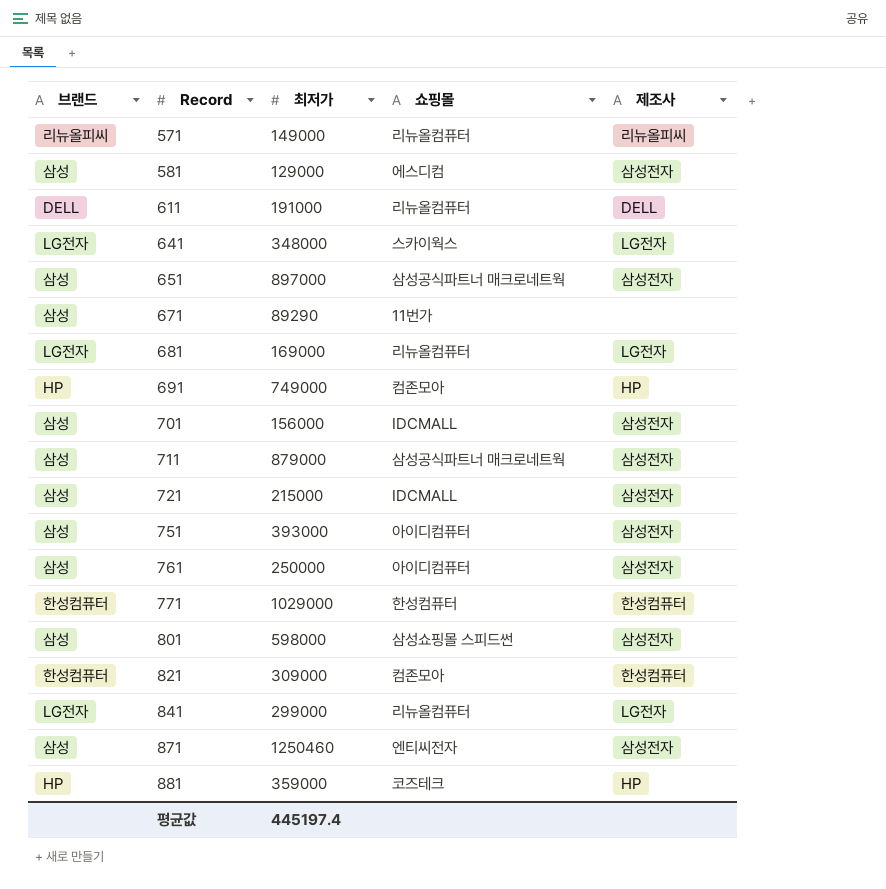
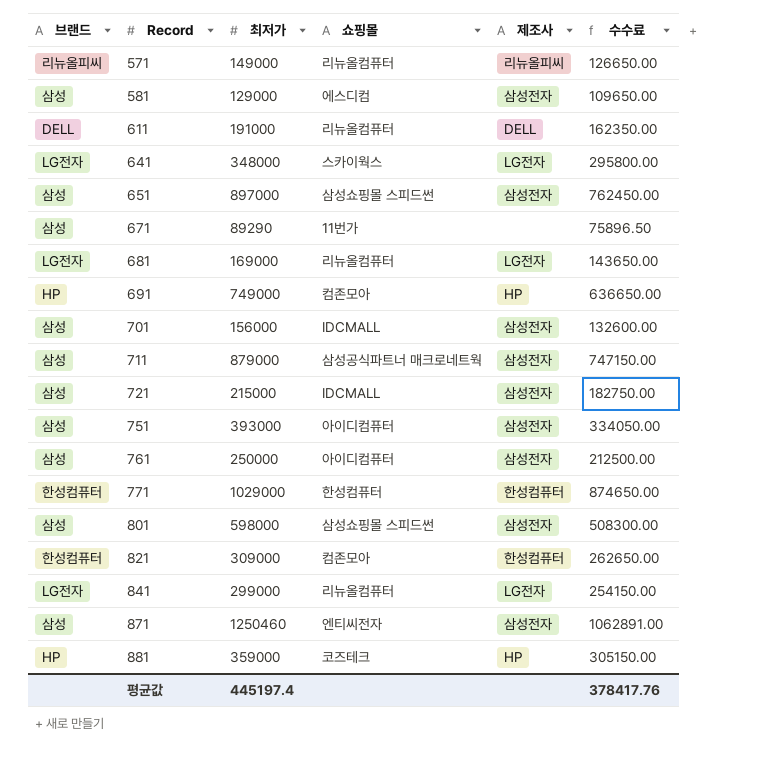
column 수수료 | formula: none -> [최저가] * 0.85
651 | 쇼핑몰: 삼성공식파트너 매크로네트웍 -> 삼성쇼핑몰 스피드썬

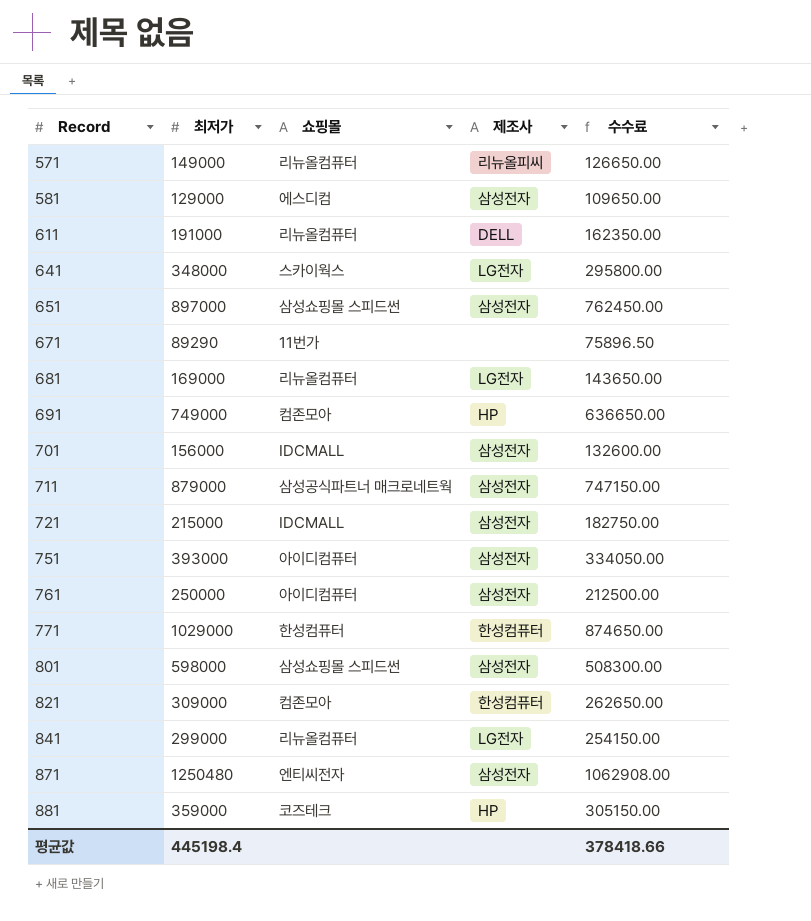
column 브랜드 | position: 1 -> none
871 | 최저가: 1250460 -> 1250480
871 | 수수료: 1062891.00 -> 1062908.00
평균값 | 최저가: 445197.4 -> 445198.4
평균값 | 수수료: 378417.76 -> 378418.66

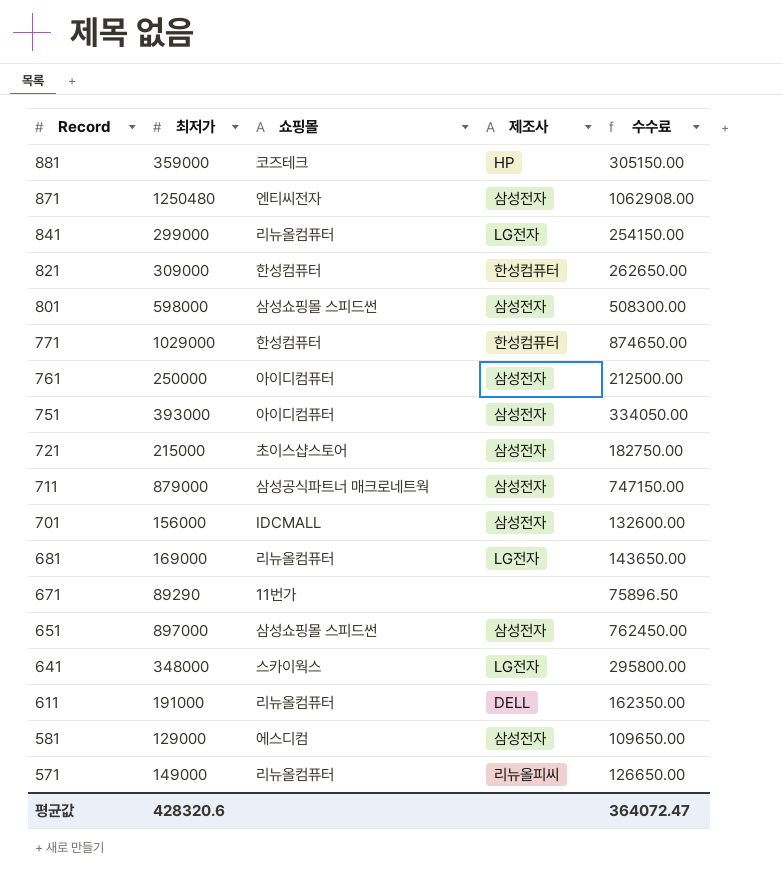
row order: Record ascending -> Record descending
row 691: 749000 | 컴존모아 | HP | 636650.00 -> none
821 | 쇼핑몰: 컴존모아 -> 한성컴퓨터
721 | 쇼핑몰: IDCMALL -> 초이스샵스토어
평균값 | 최저가: 445198.4 -> 428320.6
평균값 | 수수료: 378418.66 -> 364072.47

